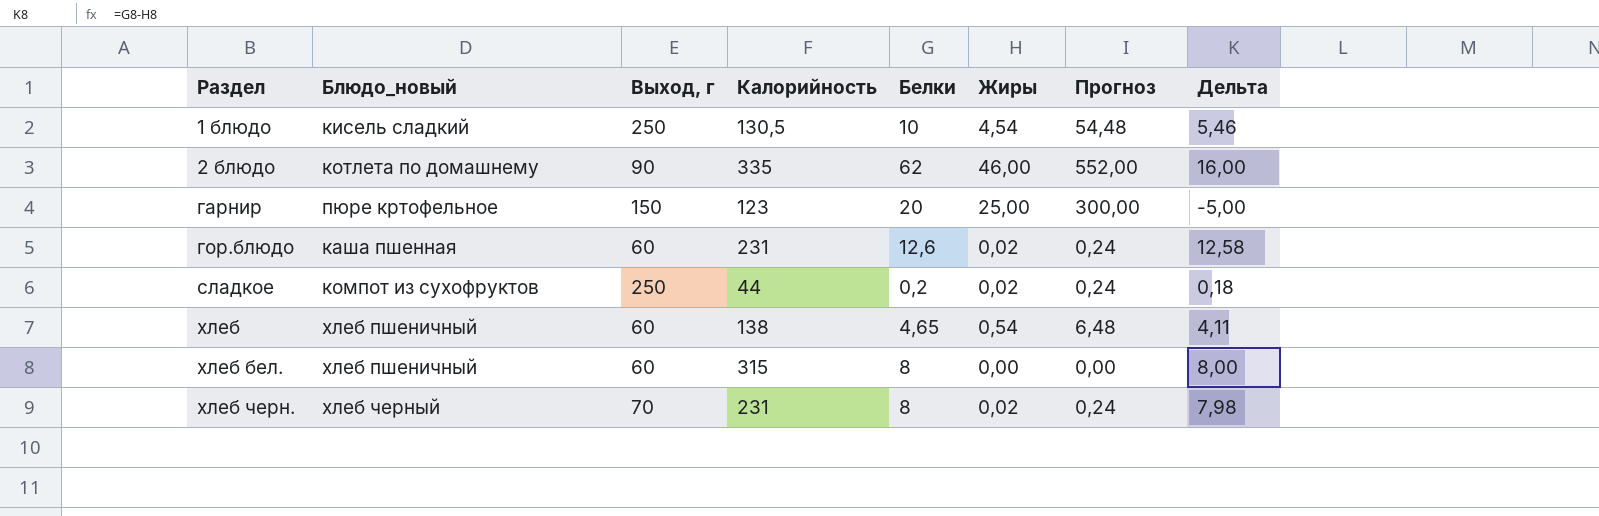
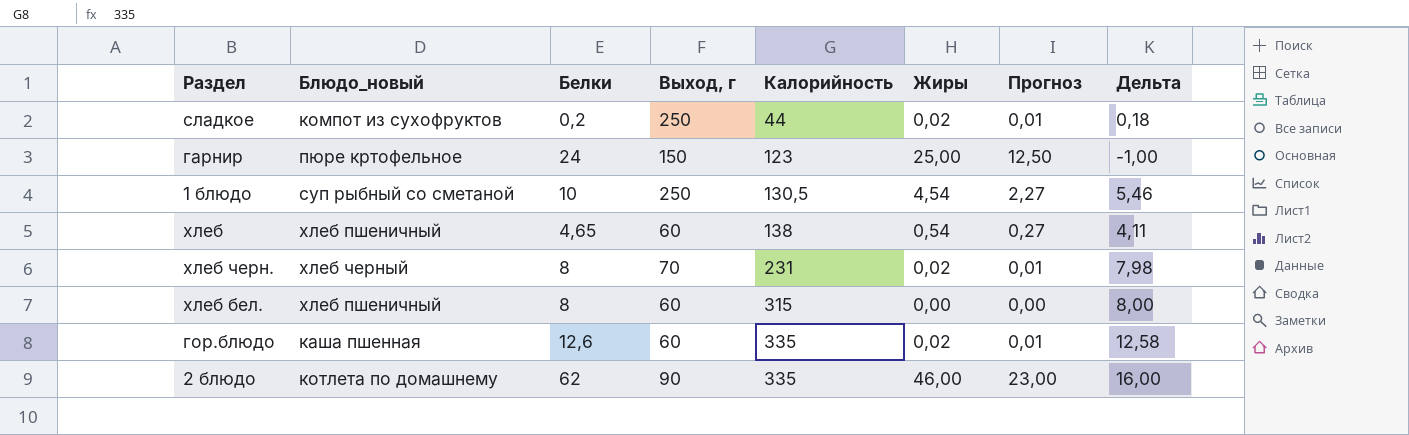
row order: Раздел ascending -> Калорийность ascending
column Белки | position: 5 -> 3
column Прогноз | formula: [Жиры] * 12 -> [Жиры] * 0,5
гарнир | Белки: 20 -> 24
гарнир | Дельта: -5,00 -> -1,00
1 блюдо | Блюдо_новый: кисель сладкий -> суп рыбный со сметаной
гор.блюдо | Калорийность: 231 -> 335

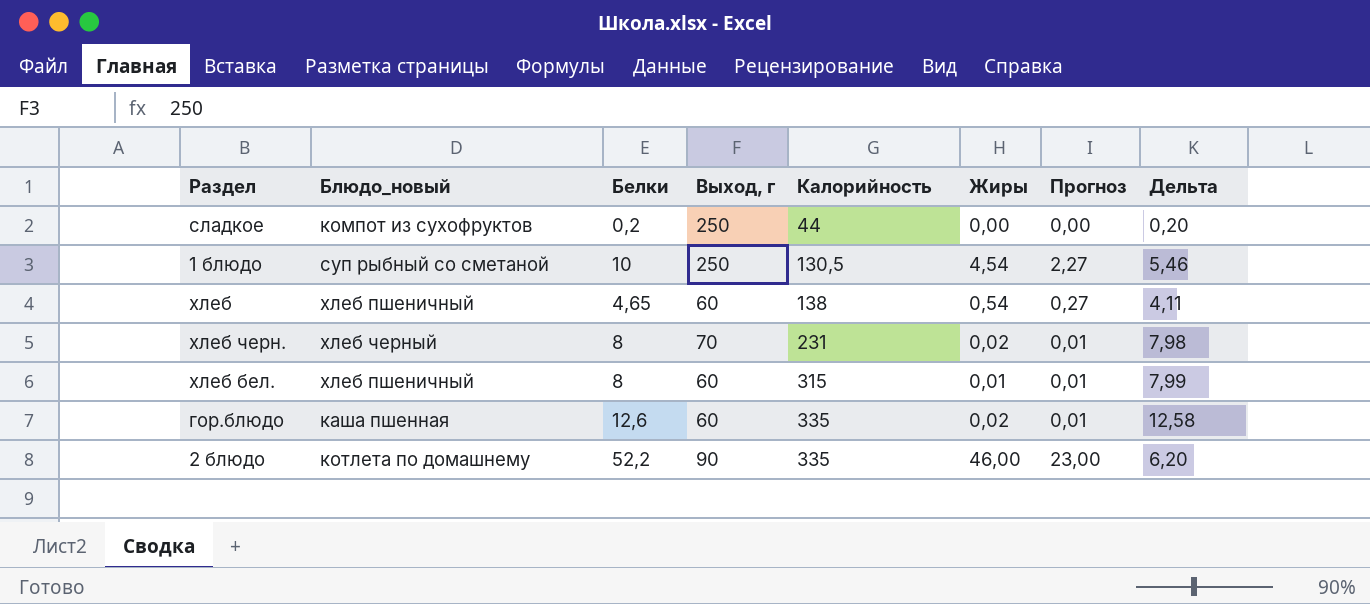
row гарнир: пюре кртофельное | 24 | 150 | 123 | 25,00 | 12,50 | -1,00 -> none
сладкое | Жиры: 0,02 -> 0,00
сладкое | Прогноз: 0,01 -> 0,00
сладкое | Дельта: 0,18 -> 0,20
хлеб бел. | Жиры: 0,00 -> 0,01
хлеб бел. | Прогноз: 0,00 -> 0,01
хлеб бел. | Дельта: 8,00 -> 7,99
2 блюдо | Белки: 62 -> 52,2
2 блюдо | Дельта: 16,00 -> 6,20

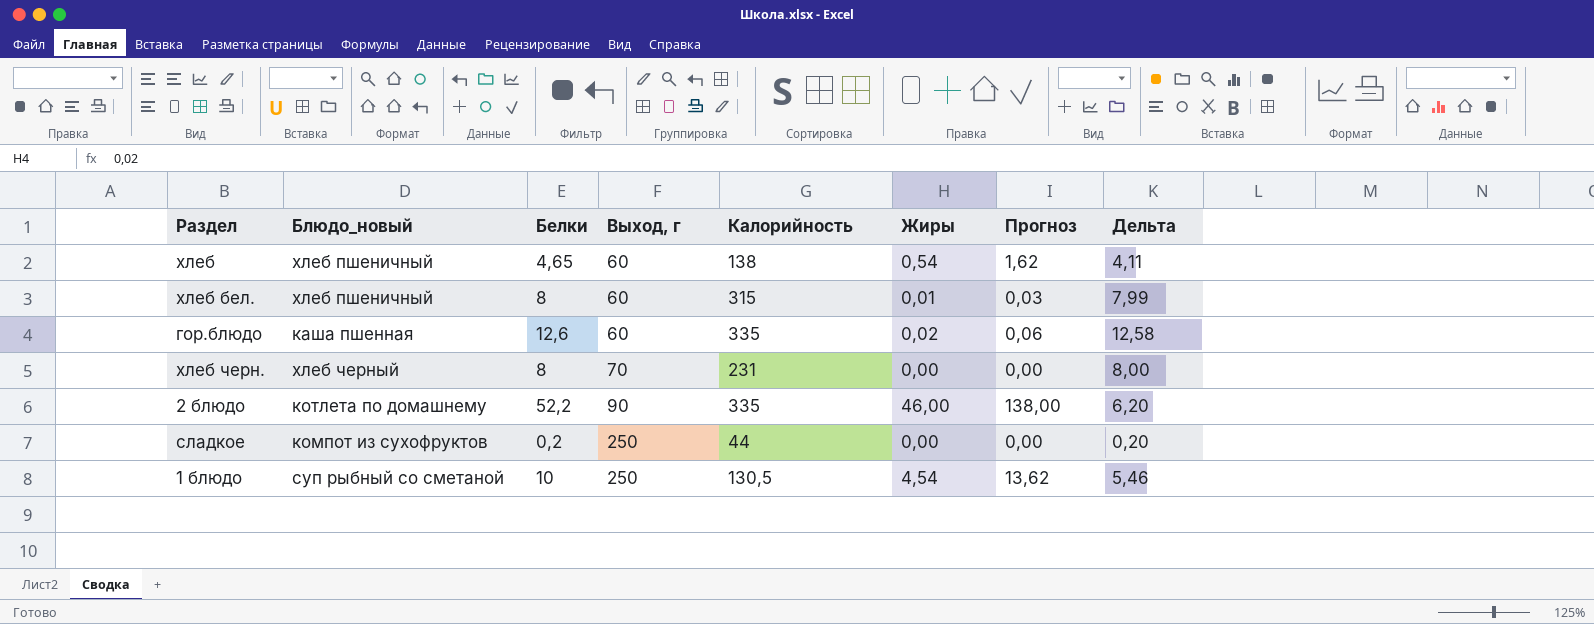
row order: Калорийность ascending -> Выход, г ascending
column Прогноз | formula: [Жиры] * 0,5 -> [Жиры] * 3
хлеб черн. | Жиры: 0,02 -> 0,00
хлеб черн. | Дельта: 7,98 -> 8,00

